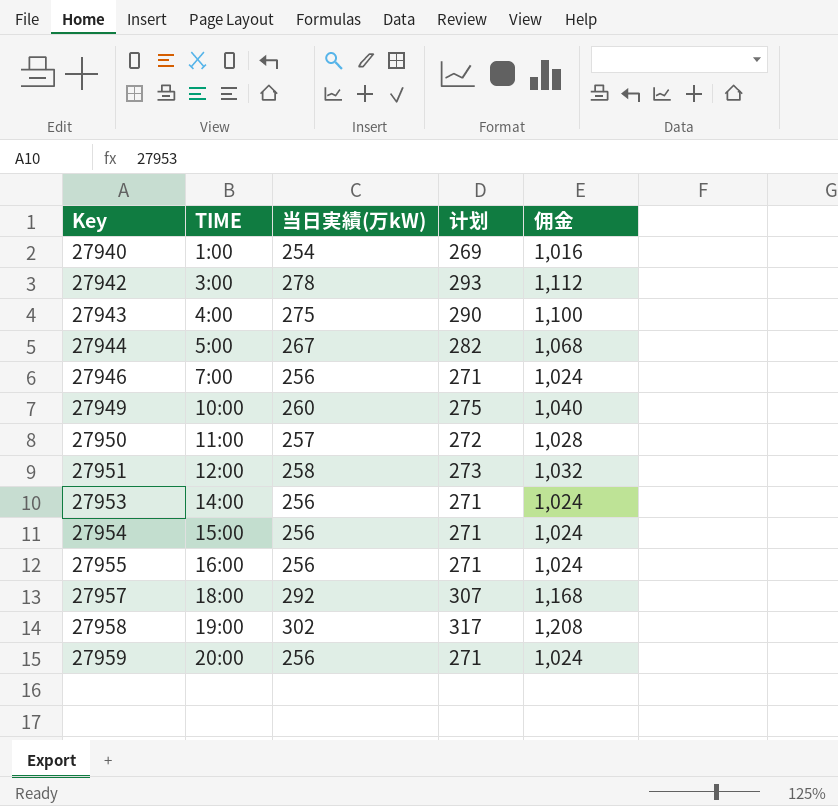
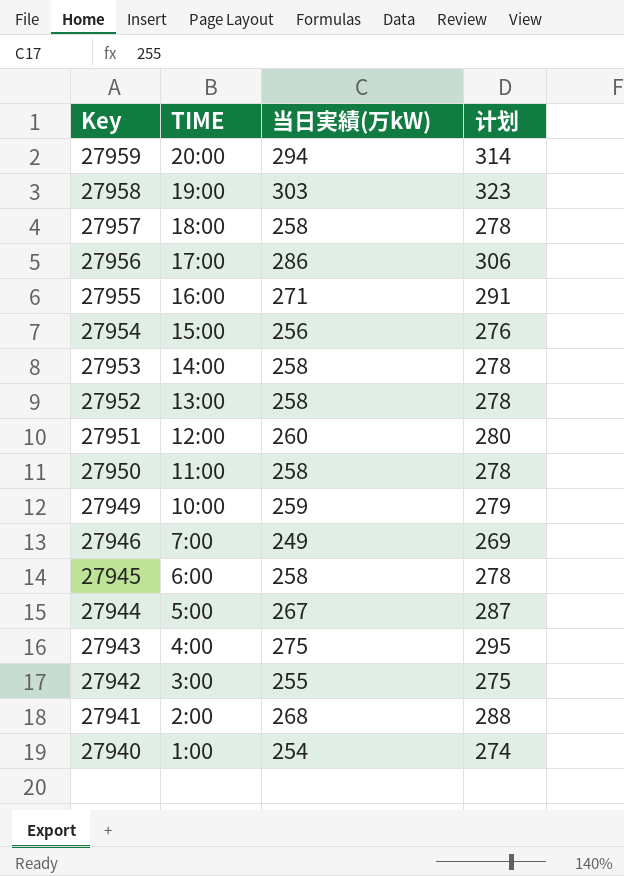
row order: Key ascending -> Key descending
column 佣金 | formula: [当日実績(万kW)] * 4 -> none
column 计划 | formula: [当日実績(万kW)] + 15 -> [当日実績(万kW)] + 20
27959 | 当日実績(万kW): 256 -> 294
27958 | 当日実績(万kW): 302 -> 303
27957 | 当日実績(万kW): 292 -> 258
row 27956: none -> 17:00 | 286 | 306
27955 | 当日実績(万kW): 256 -> 271
27953 | 当日実績(万kW): 256 -> 258
row 27952: none -> 13:00 | 258 | 278
27951 | 当日実績(万kW): 258 -> 260
27950 | 当日実績(万kW): 257 -> 258
27949 | 当日実績(万kW): 260 -> 259
27946 | 当日実績(万kW): 256 -> 249
row 27945: none -> 6:00 | 258 | 278
27942 | 当日実績(万kW): 278 -> 255
row 27941: none -> 2:00 | 268 | 288

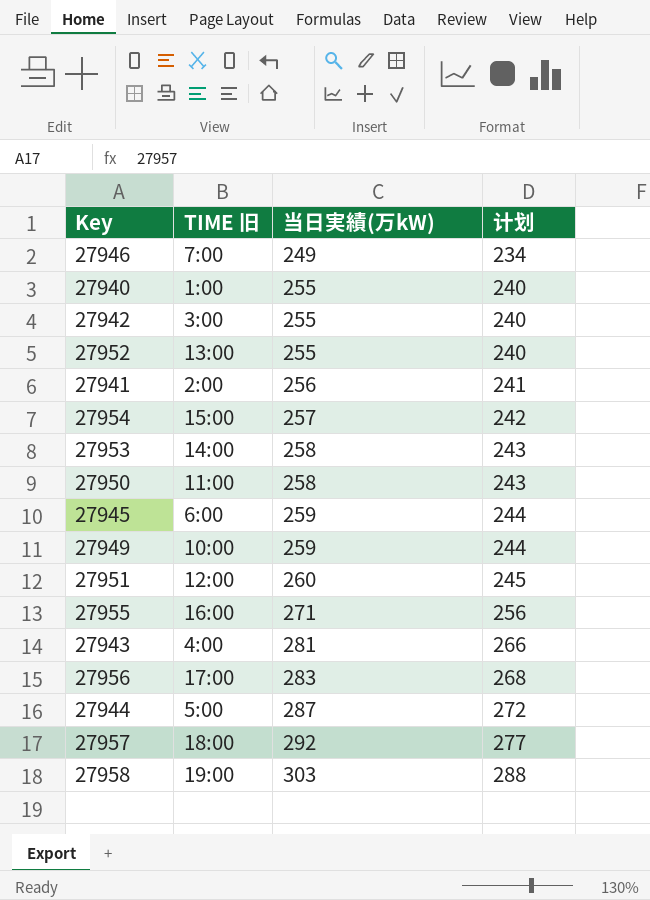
row order: Key descending -> 当日実績(万kW) ascending
column name: TIME -> TIME 旧
column 计划 | formula: [当日実績(万kW)] + 20 -> [当日実績(万kW)] - 15
row 27959: 20:00 | 294 | 314 -> none
27940 | 当日実績(万kW): 254 -> 255
27952 | 当日実績(万kW): 258 -> 255
27941 | 当日実績(万kW): 268 -> 256
27954 | 当日実績(万kW): 256 -> 257
27945 | 当日実績(万kW): 258 -> 259
27943 | 当日実績(万kW): 275 -> 281
27956 | 当日実績(万kW): 286 -> 283
27944 | 当日実績(万kW): 267 -> 287
27957 | 当日実績(万kW): 258 -> 292

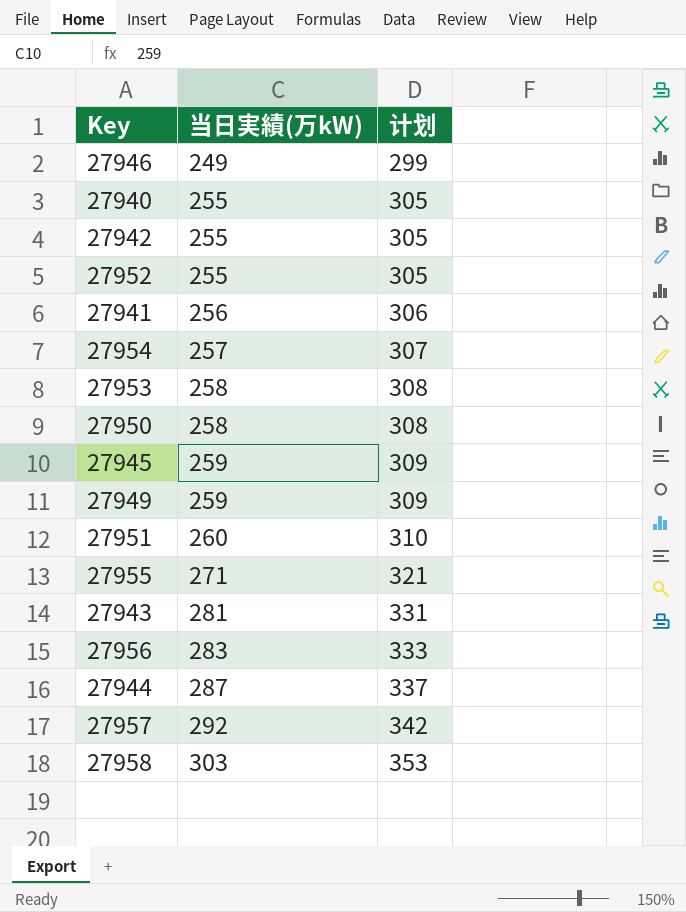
column TIME 旧 | position: 2 -> none
column 计划 | formula: [当日実績(万kW)] - 15 -> [当日実績(万kW)] + 50

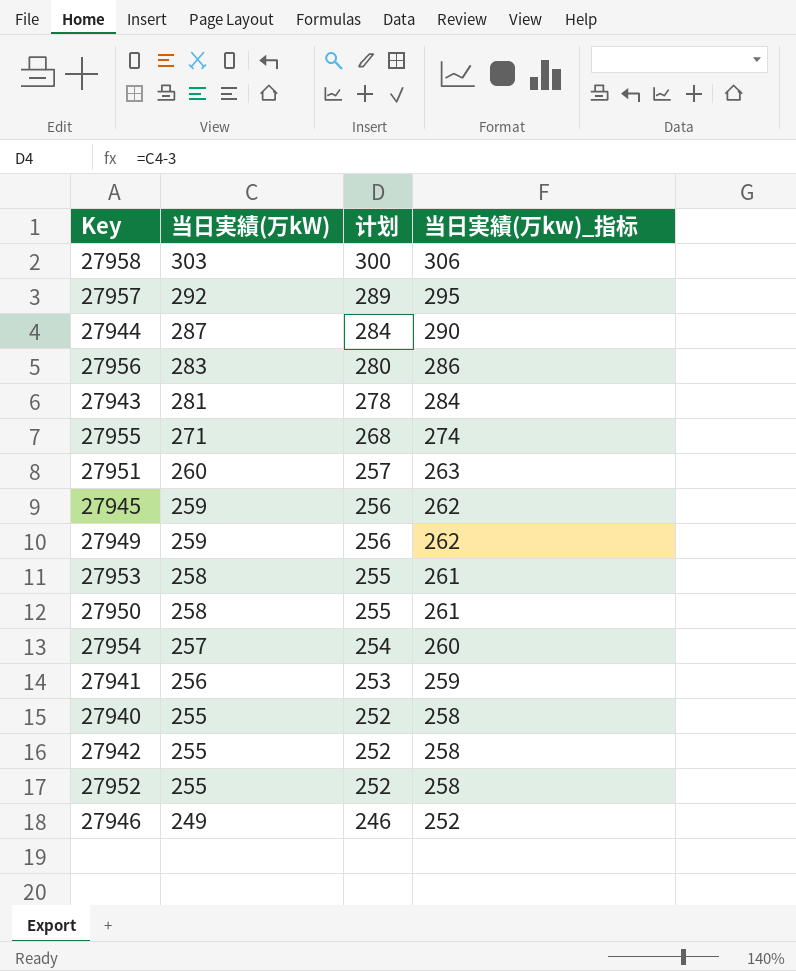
row order: 当日実績(万kW) ascending -> 当日実績(万kW) descending
column 计划 | formula: [当日実績(万kW)] + 50 -> [当日実績(万kW)] - 3
column 当日実績(万kw)_指标 | formula: none -> [当日実績(万kW)] + 3

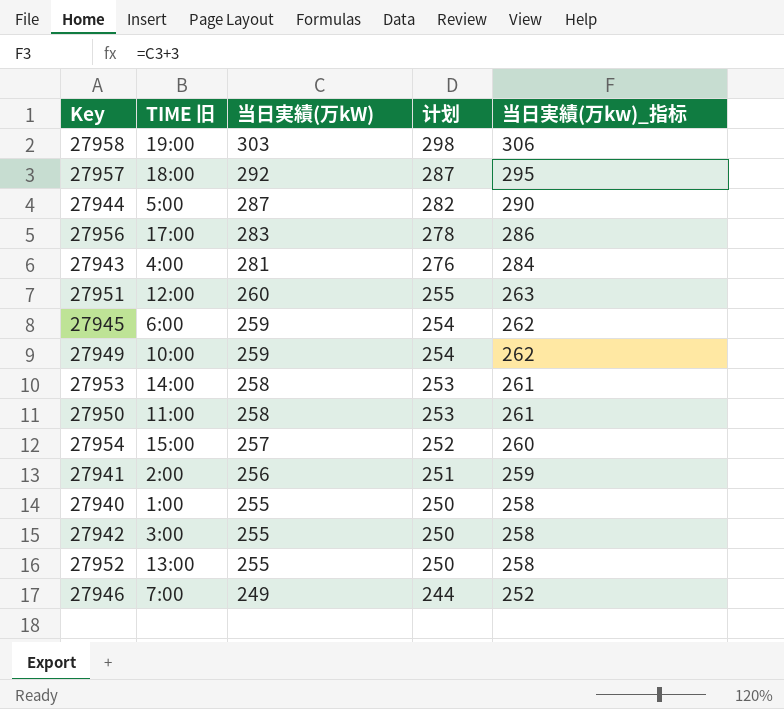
column TIME 旧 | position: none -> 2
column 计划 | formula: [当日実績(万kW)] - 3 -> [当日実績(万kW)] - 5
row 27955: 271 | 268 | 274 -> none

